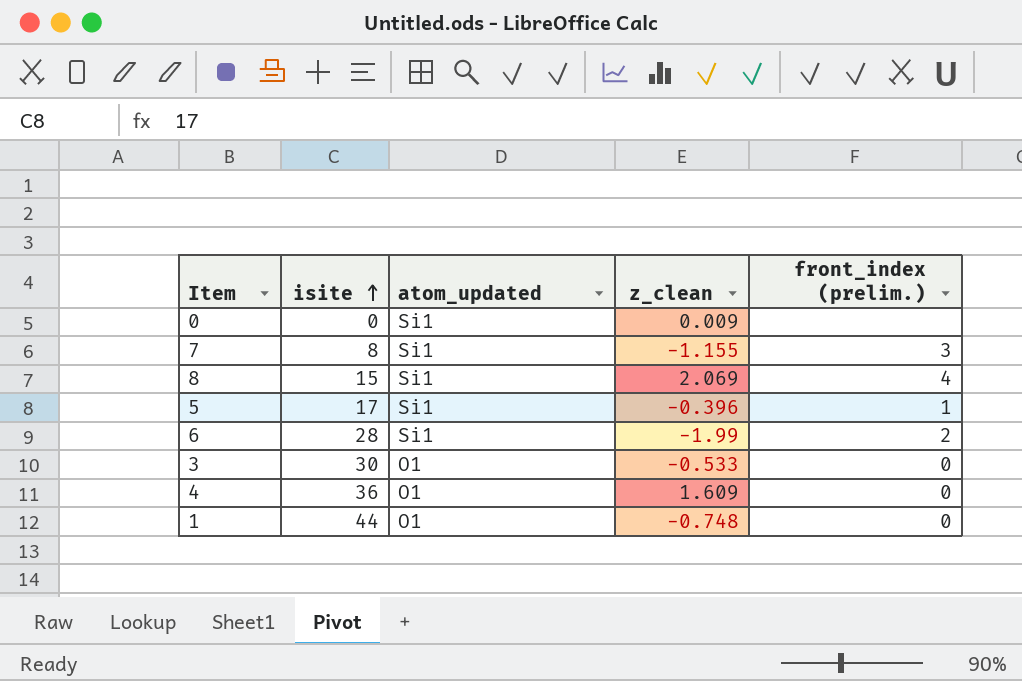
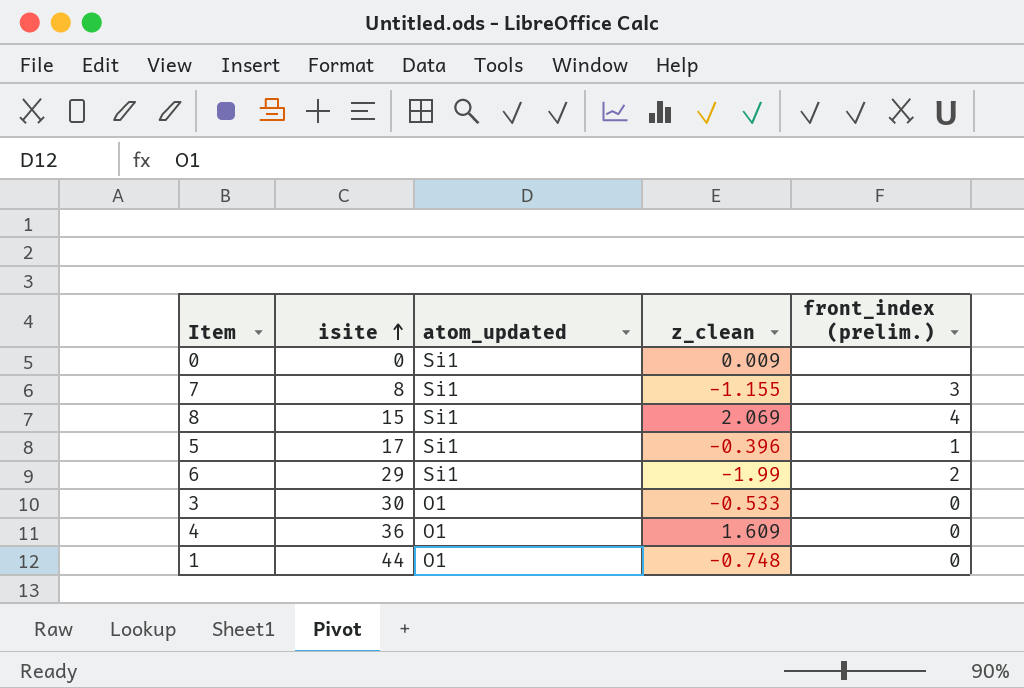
6 | isite: 28 -> 29

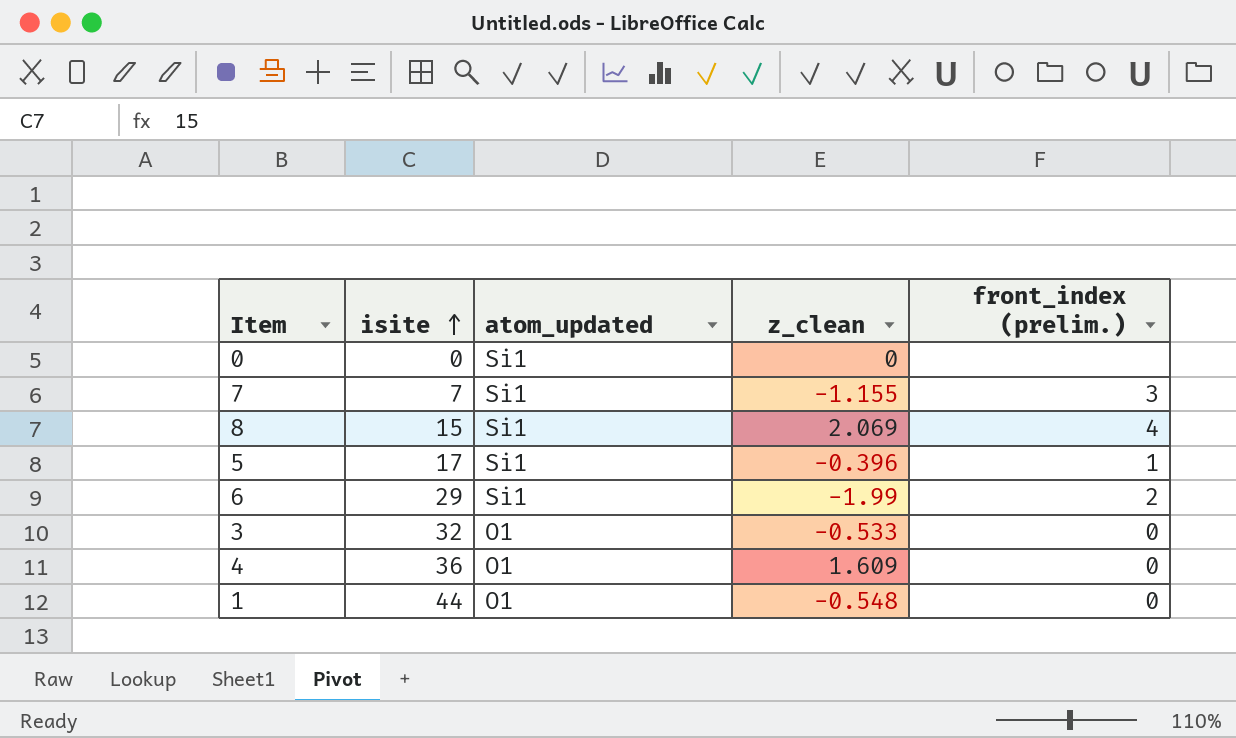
0 | z_clean: 0.009 -> 0
7 | isite: 8 -> 7
3 | isite: 30 -> 32
1 | z_clean: -0.748 -> -0.548

